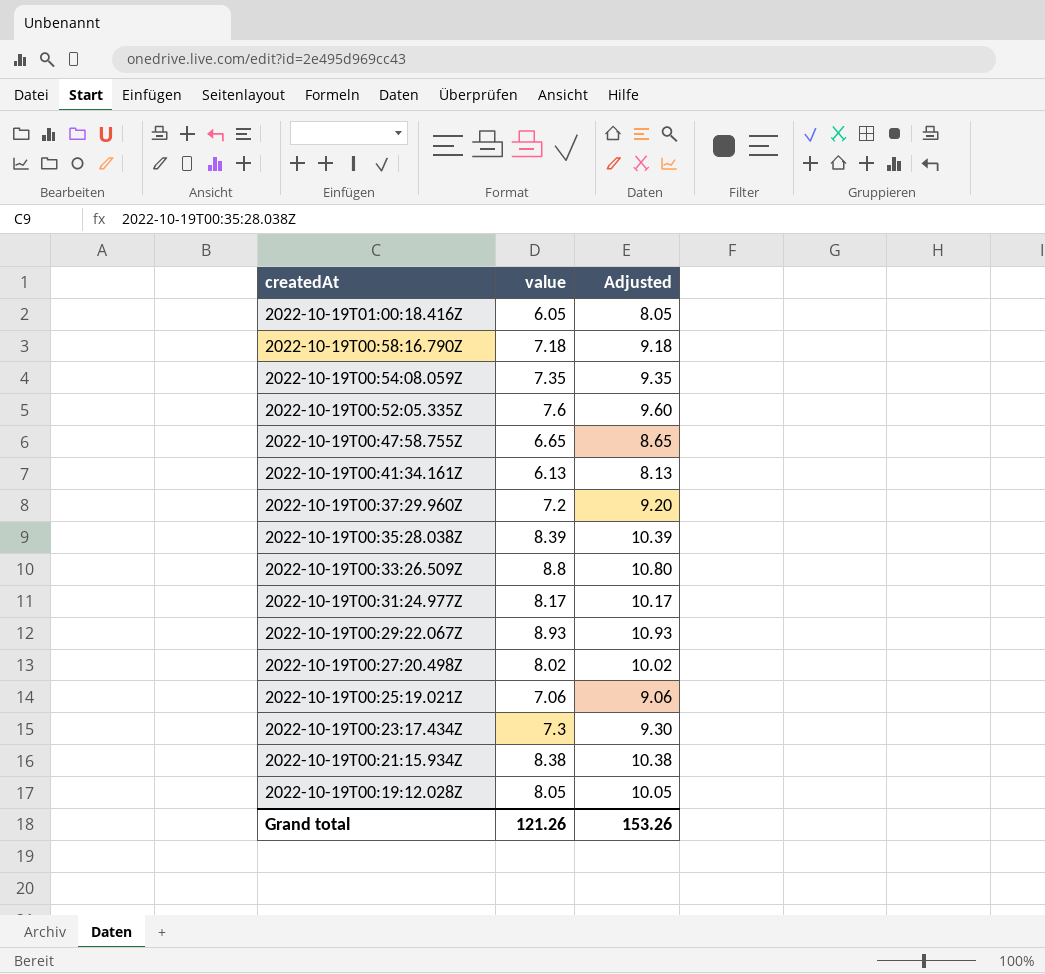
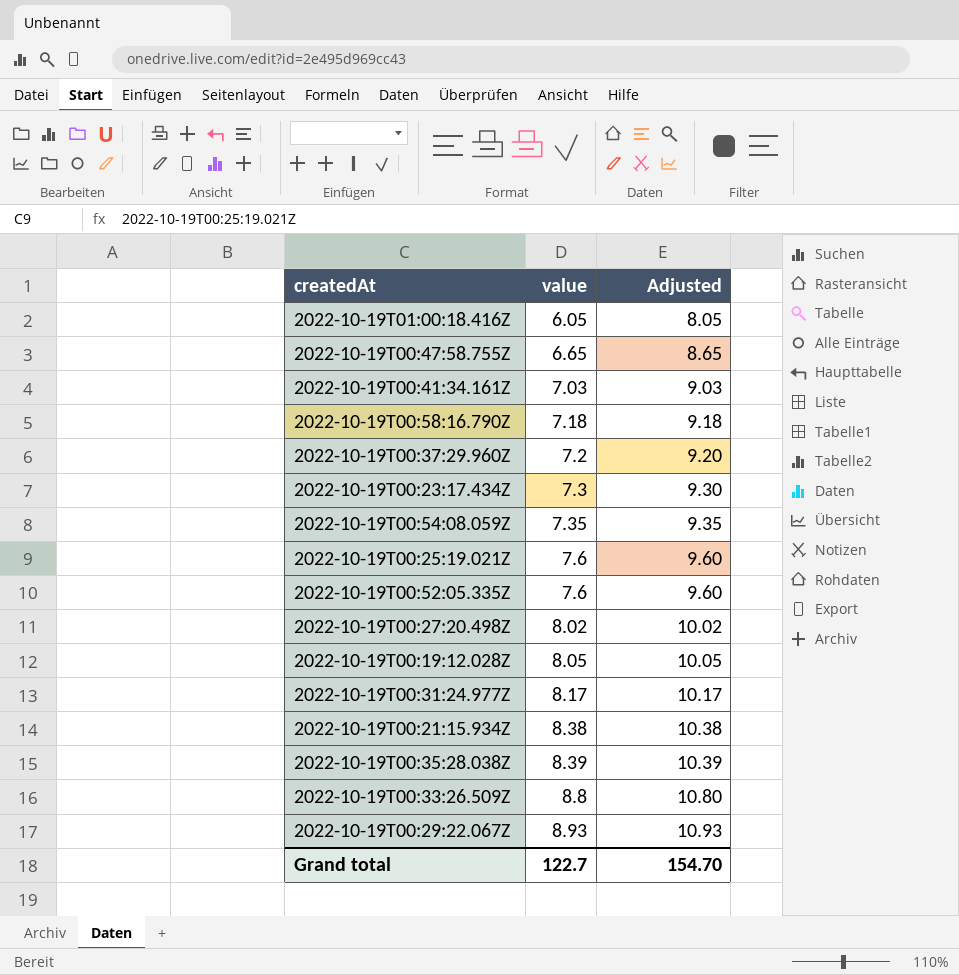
row order: createdAt descending -> value ascending
2022-10-19T00:41:34.161Z | value: 6.13 -> 7.03
2022-10-19T00:41:34.161Z | Adjusted: 8.13 -> 9.03
2022-10-19T00:25:19.021Z | value: 7.06 -> 7.6
2022-10-19T00:25:19.021Z | Adjusted: 9.06 -> 9.60
Grand total | value: 121.26 -> 122.7
Grand total | Adjusted: 153.26 -> 154.70

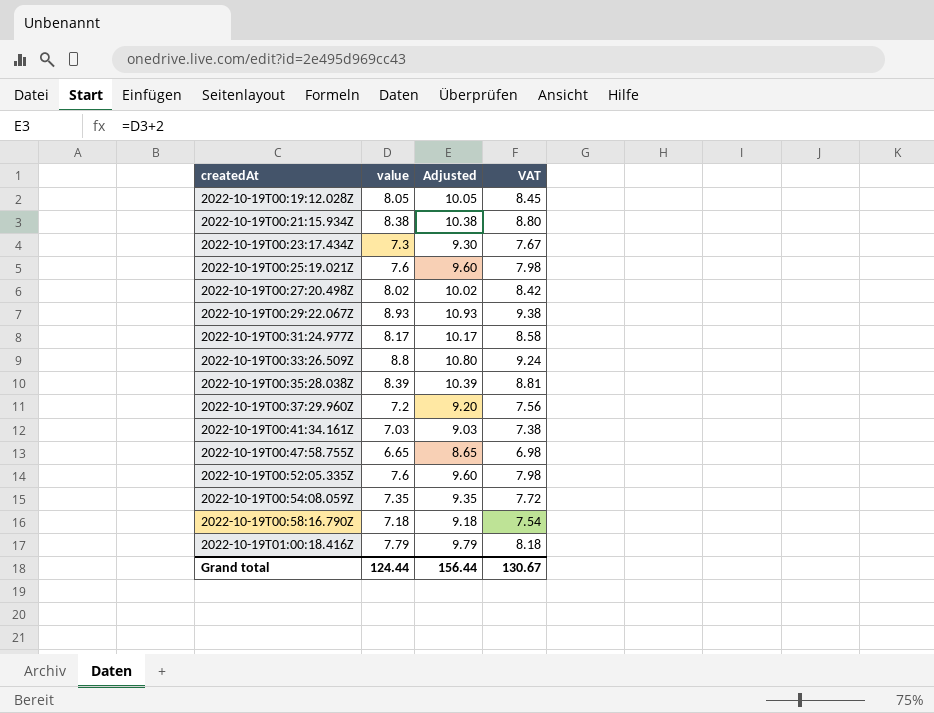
row order: value ascending -> createdAt ascending
column VAT | formula: none -> [value] * 1.05
2022-10-19T01:00:18.416Z | value: 6.05 -> 7.79
2022-10-19T01:00:18.416Z | Adjusted: 8.05 -> 9.79
Grand total | value: 122.7 -> 124.44
Grand total | Adjusted: 154.70 -> 156.44

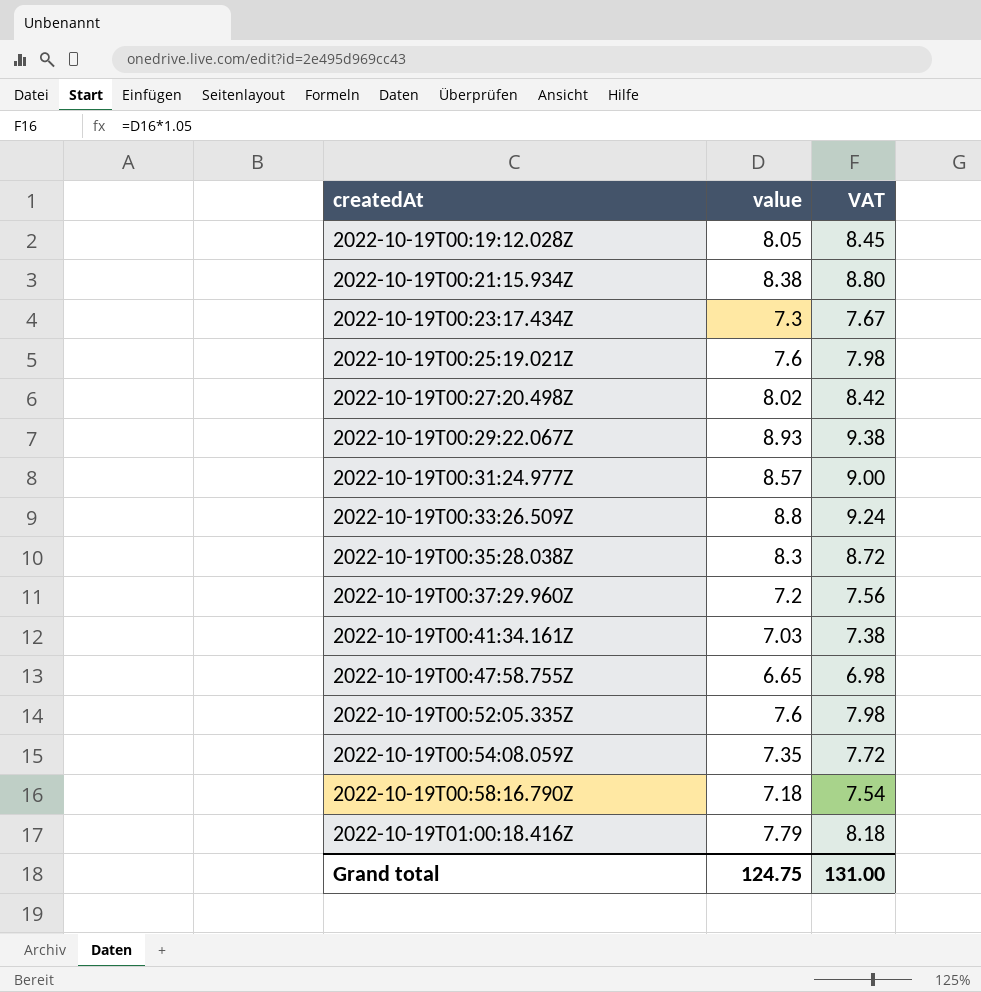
column Adjusted | formula: [value] + 2 -> none
2022-10-19T00:31:24.977Z | value: 8.17 -> 8.57
2022-10-19T00:31:24.977Z | VAT: 8.58 -> 9.00
2022-10-19T00:35:28.038Z | value: 8.39 -> 8.3
2022-10-19T00:35:28.038Z | VAT: 8.81 -> 8.72
Grand total | value: 124.44 -> 124.75
Grand total | VAT: 130.67 -> 131.00

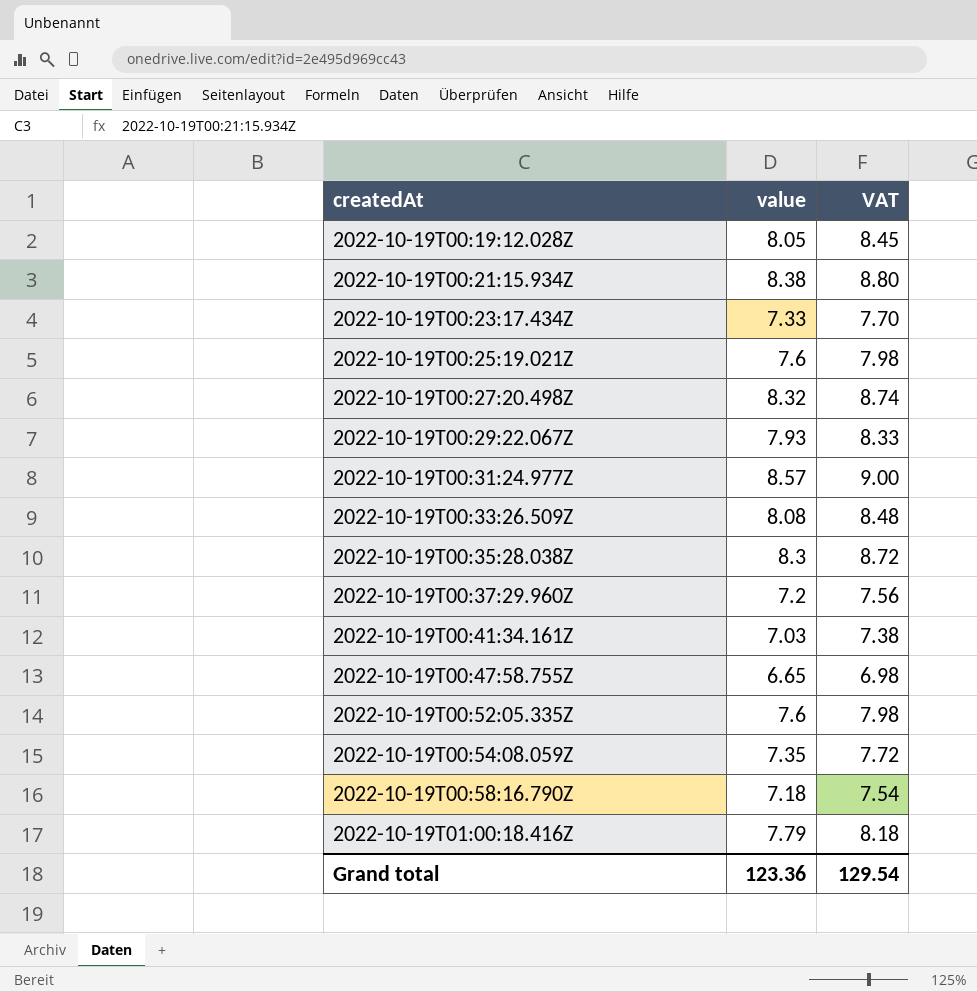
2022-10-19T00:23:17.434Z | value: 7.3 -> 7.33
2022-10-19T00:23:17.434Z | VAT: 7.67 -> 7.70
2022-10-19T00:27:20.498Z | value: 8.02 -> 8.32
2022-10-19T00:27:20.498Z | VAT: 8.42 -> 8.74
2022-10-19T00:29:22.067Z | value: 8.93 -> 7.93
2022-10-19T00:29:22.067Z | VAT: 9.38 -> 8.33
2022-10-19T00:33:26.509Z | value: 8.8 -> 8.08
2022-10-19T00:33:26.509Z | VAT: 9.24 -> 8.48
Grand total | value: 124.75 -> 123.36
Grand total | VAT: 131.00 -> 129.54

